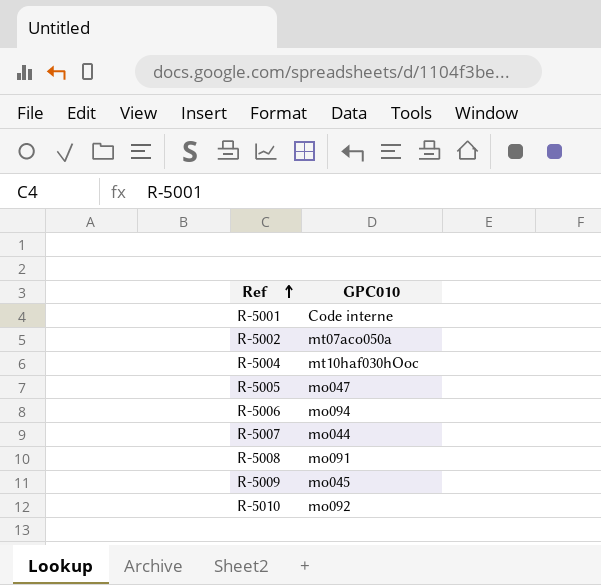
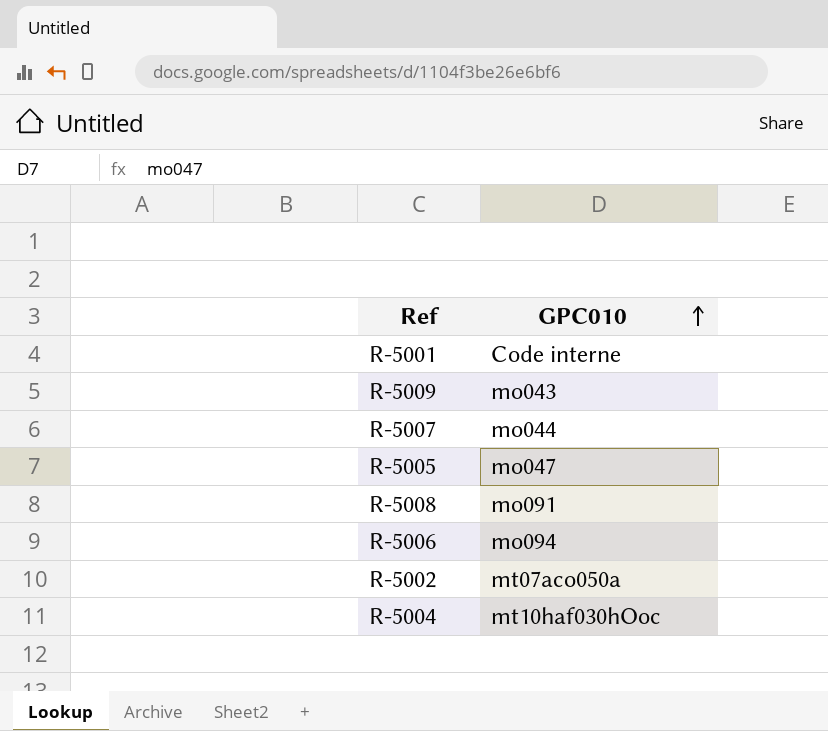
row order: Ref ascending -> GPC010 ascending
row R-5010: mo092 -> none
R-5009 | GPC010: mo045 -> mo043

